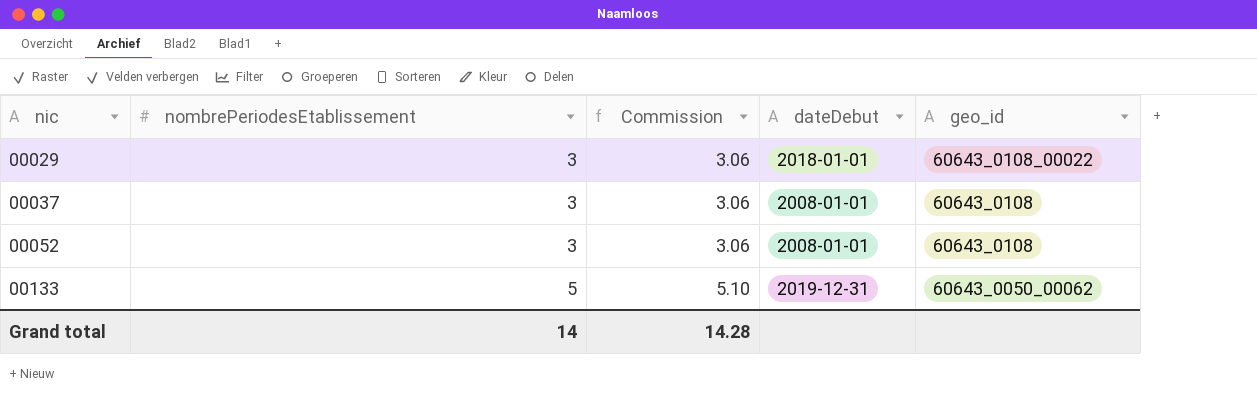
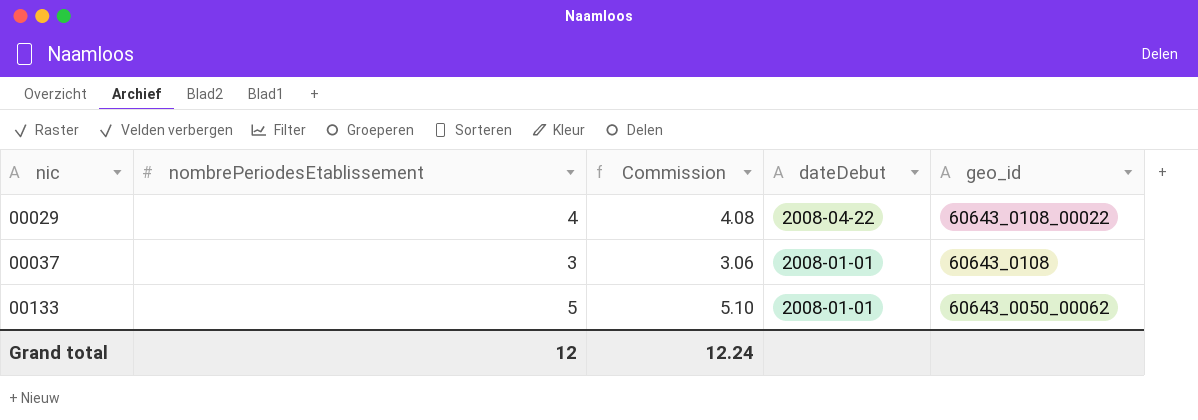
row 00052: 3 | 3.06 | 2008-01-01 | 60643_0108 -> none
00029 | nombrePeriodesEtablissement: 3 -> 4
00029 | Commission: 3.06 -> 4.08
00029 | dateDebut: 2018-01-01 -> 2008-04-22
00133 | dateDebut: 2019-12-31 -> 2008-01-01
Grand total | nombrePeriodesEtablissement: 14 -> 12
Grand total | Commission: 14.28 -> 12.24

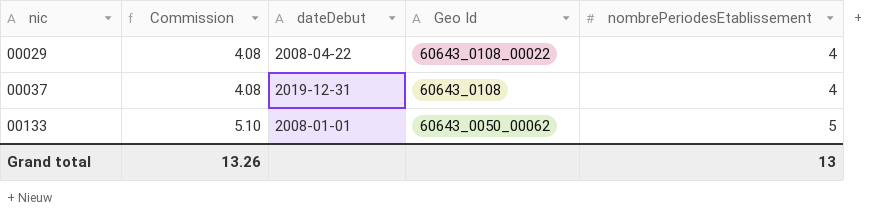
column name: geo_id -> Geo Id
column nombrePeriodesEtablissement | position: 2 -> 5
00037 | Commission: 3.06 -> 4.08
00037 | dateDebut: 2008-01-01 -> 2019-12-31
00037 | nombrePeriodesEtablissement: 3 -> 4
Grand total | Commission: 12.24 -> 13.26
Grand total | nombrePeriodesEtablissement: 12 -> 13

